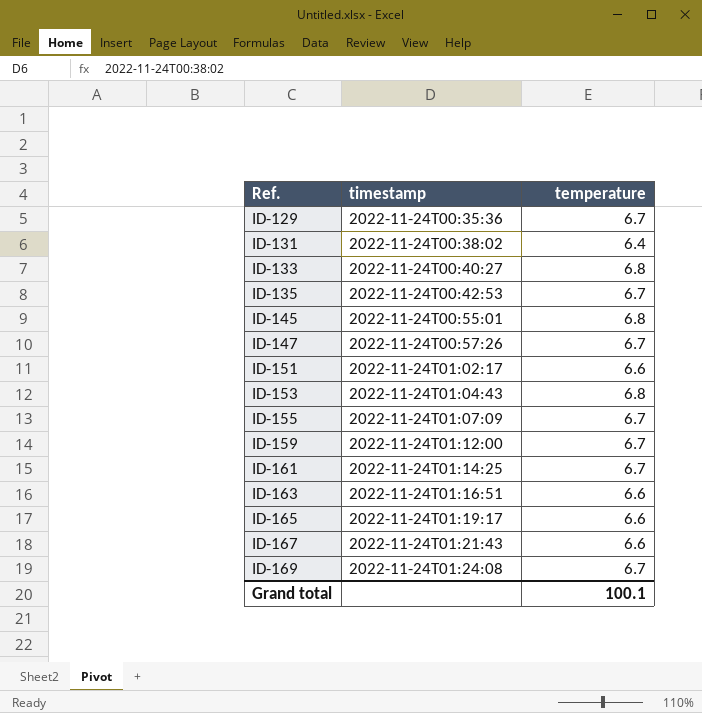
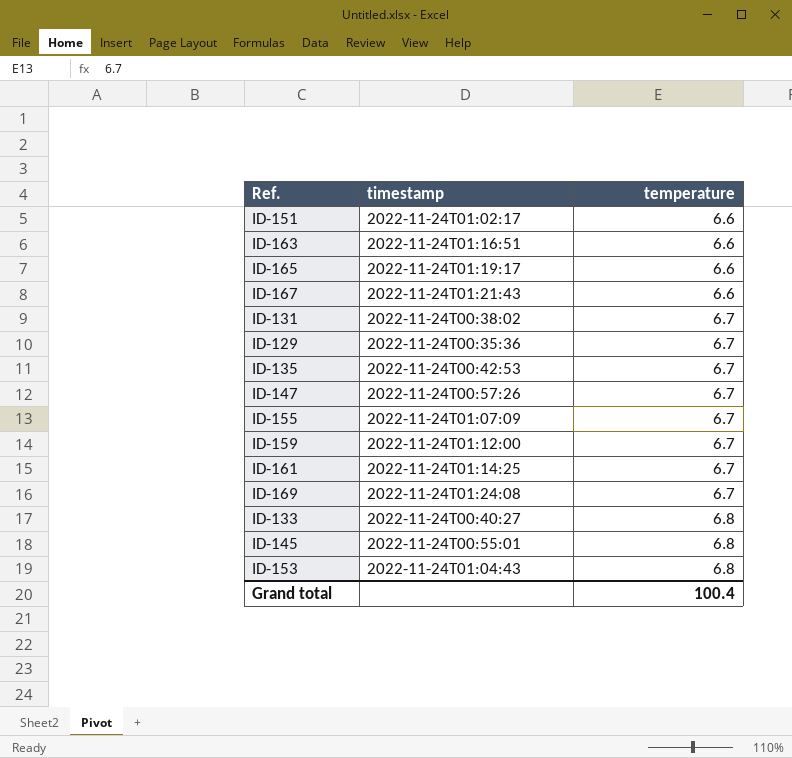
row order: Ref. ascending -> temperature ascending
ID-131 | temperature: 6.4 -> 6.7
Grand total | temperature: 100.1 -> 100.4

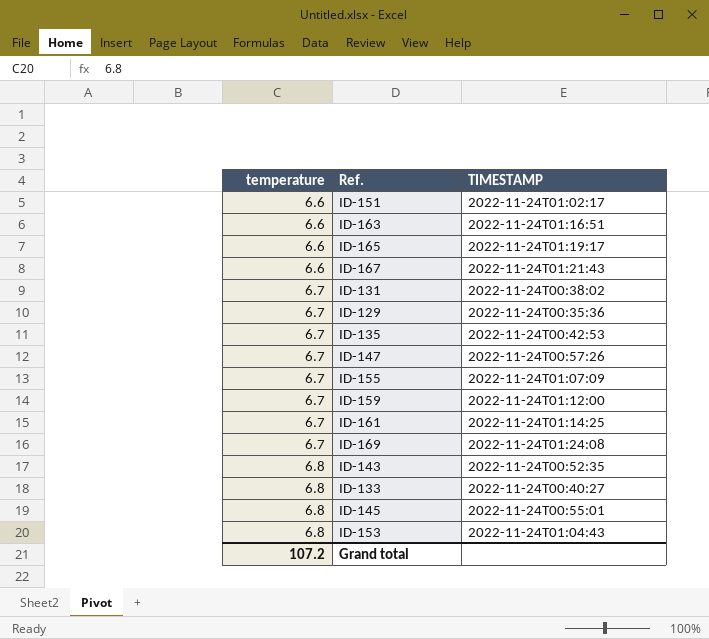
column temperature | position: 3 -> 1
column name: timestamp -> TIMESTAMP
row ID-143: none -> 6.8 | 2022-11-24T00:52:35
Grand total | temperature: 100.4 -> 107.2

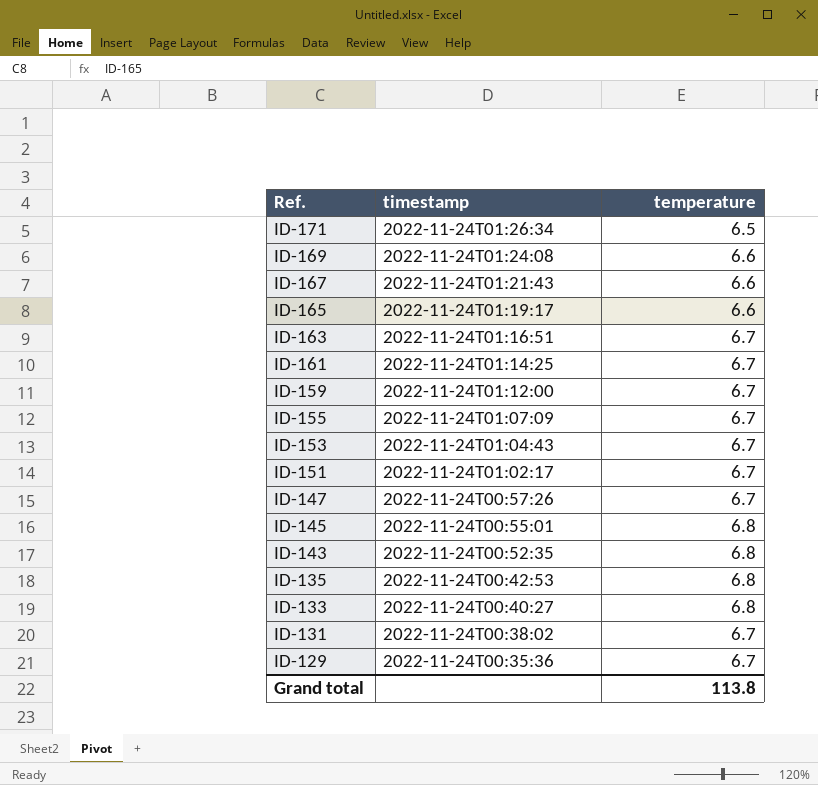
row order: temperature ascending -> Ref. descending
column name: TIMESTAMP -> timestamp
column temperature | position: 1 -> 3
row ID-171: none -> 2022-11-24T01:26:34 | 6.5
ID-169 | temperature: 6.7 -> 6.6
ID-163 | temperature: 6.6 -> 6.7
ID-153 | temperature: 6.8 -> 6.7
ID-151 | temperature: 6.6 -> 6.7
ID-135 | temperature: 6.7 -> 6.8
Grand total | temperature: 107.2 -> 113.8

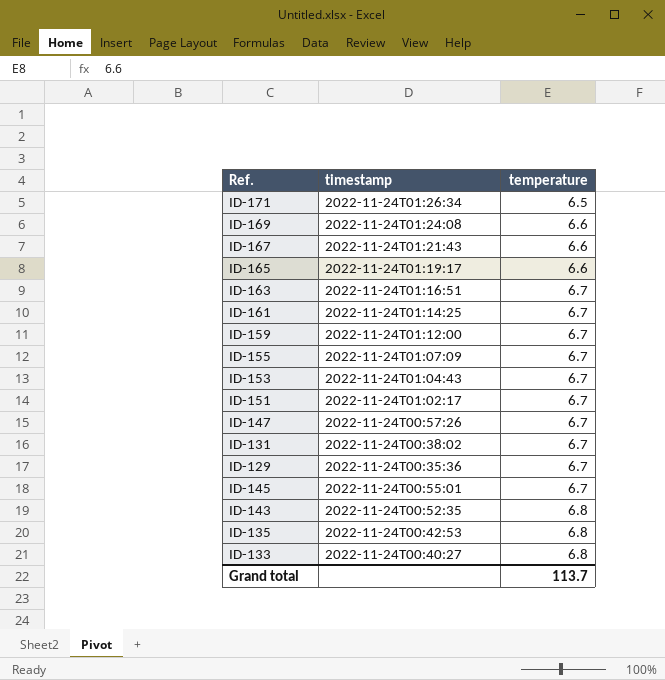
row order: Ref. descending -> temperature ascending
ID-145 | temperature: 6.8 -> 6.7
Grand total | temperature: 113.8 -> 113.7

